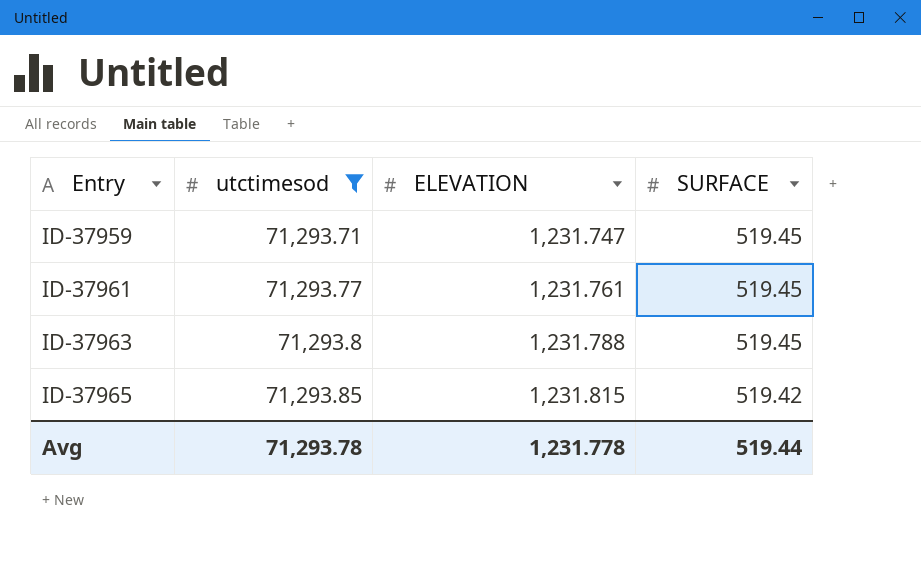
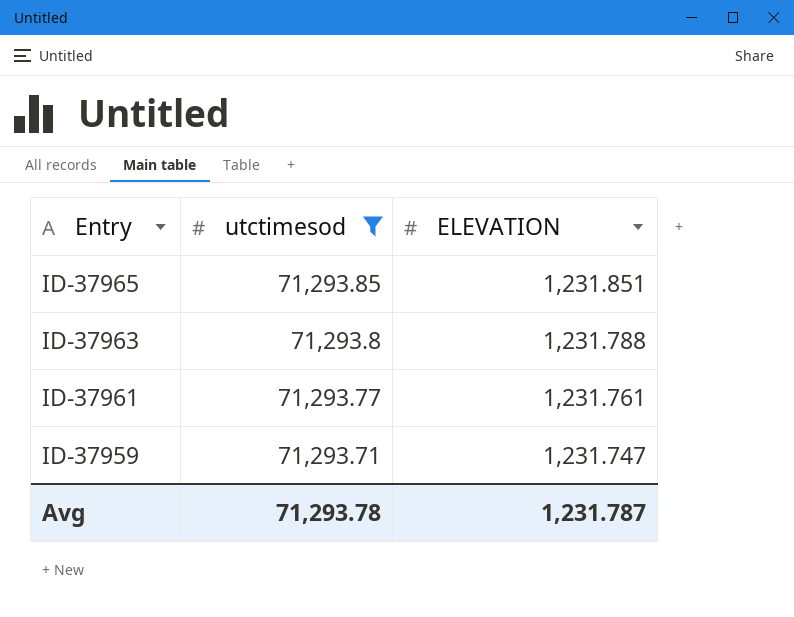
row order: Entry ascending -> Entry descending
column SURFACE | position: 4 -> none
ID-37965 | ELEVATION: 1,231.815 -> 1,231.851
Avg | ELEVATION: 1,231.778 -> 1,231.787

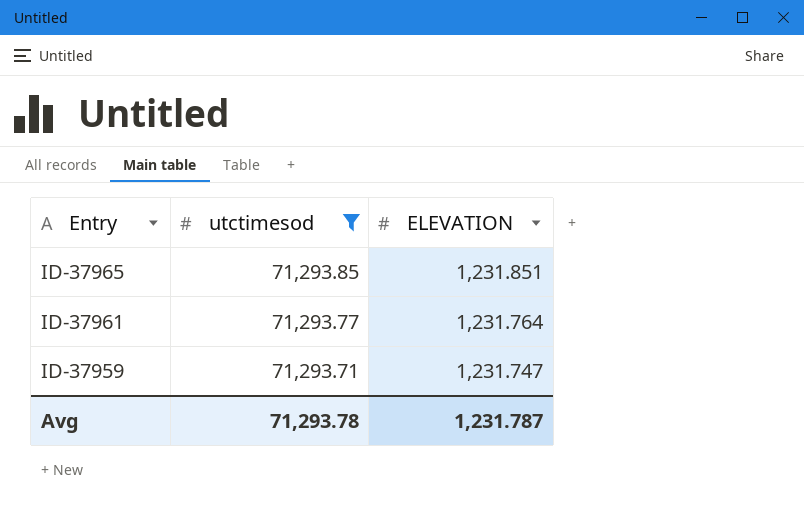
row ID-37963: 71,293.8 | 1,231.788 -> none
ID-37961 | ELEVATION: 1,231.761 -> 1,231.764

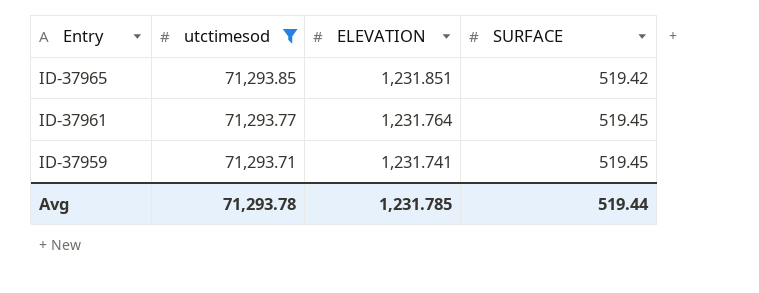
column SURFACE | position: none -> 4
ID-37959 | ELEVATION: 1,231.747 -> 1,231.741
Avg | ELEVATION: 1,231.787 -> 1,231.785

